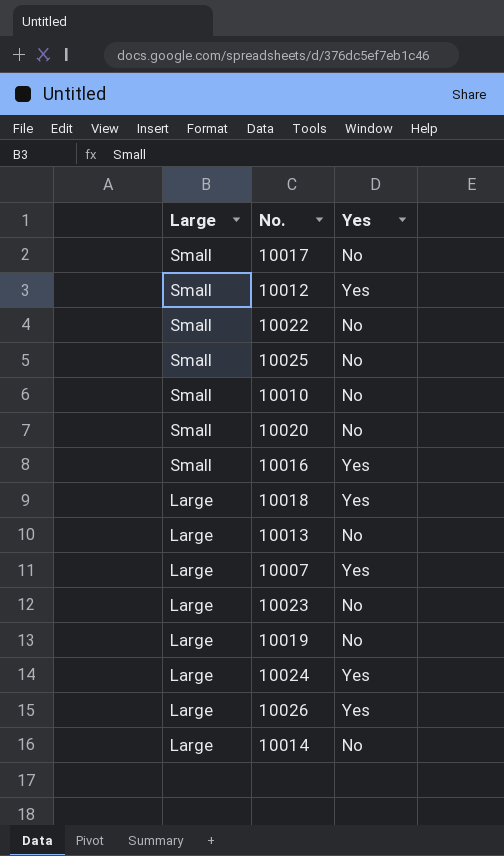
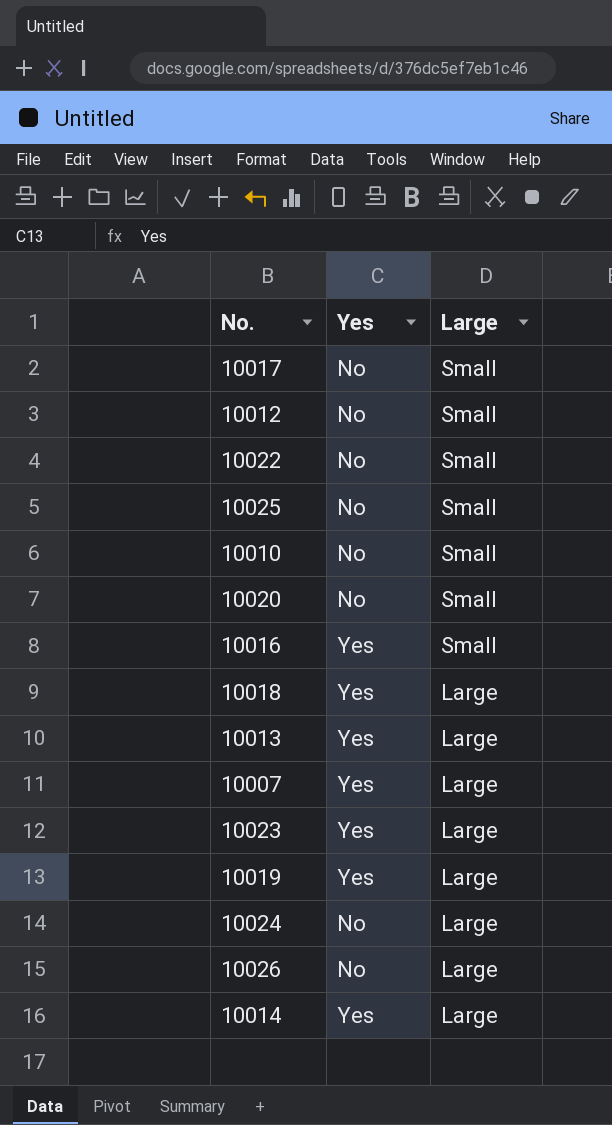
column Large | position: 1 -> 3
10012 | Yes: Yes -> No
10013 | Yes: No -> Yes
10023 | Yes: No -> Yes
10019 | Yes: No -> Yes
10024 | Yes: Yes -> No
10026 | Yes: Yes -> No
10014 | Yes: No -> Yes

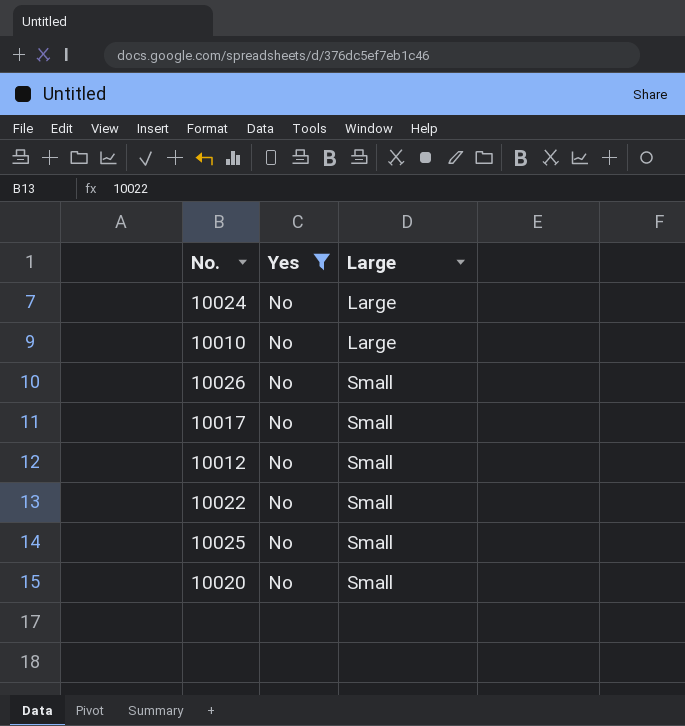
filter: none -> Yes = No
row order: Large descending -> Large ascending
10010 | Large: Small -> Large
10026 | Large: Large -> Small

